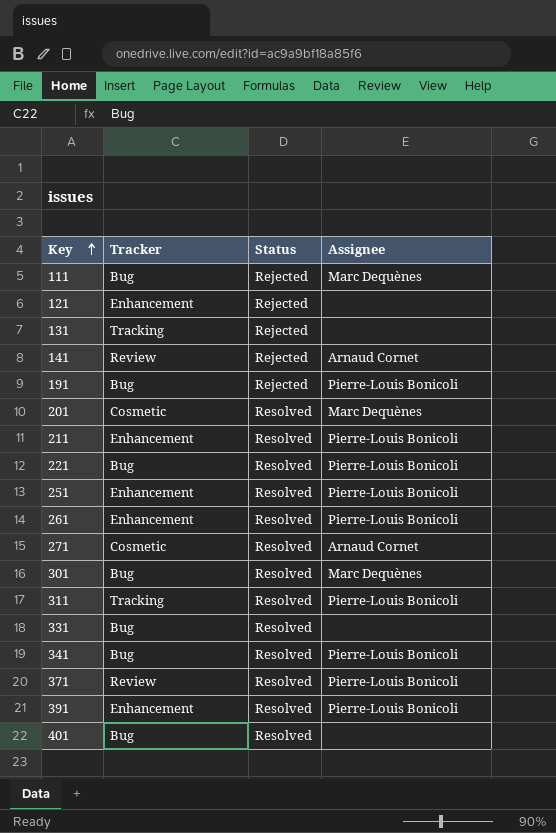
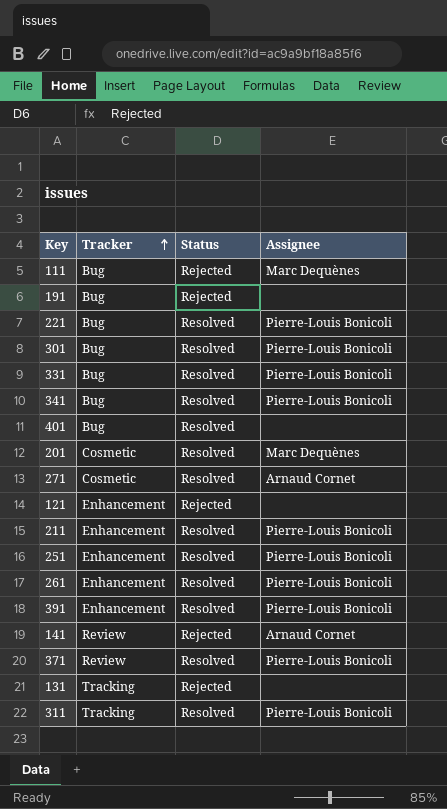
row order: Key ascending -> Tracker ascending
191 | Assignee: Pierre-Louis Bonicoli -> none
301 | Assignee: Marc Dequènes -> Pierre-Louis Bonicoli
331 | Assignee: none -> Pierre-Louis Bonicoli

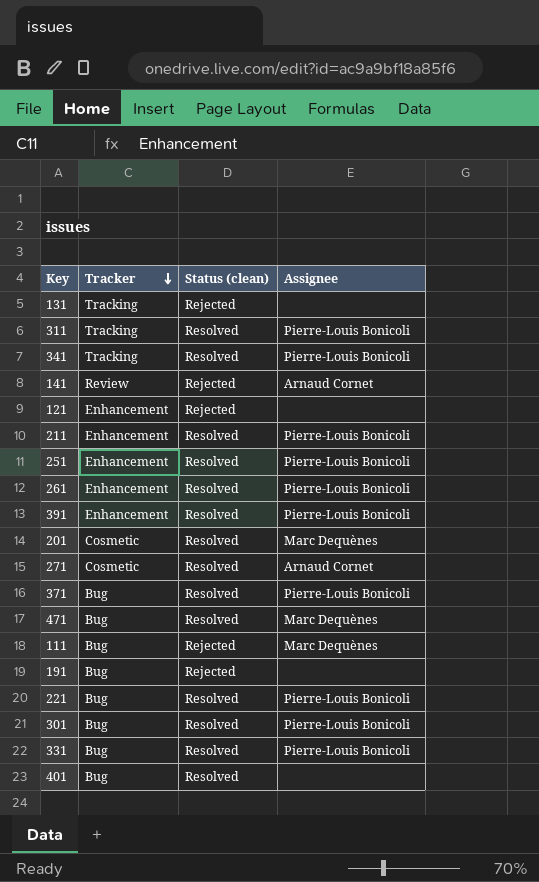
row order: Tracker ascending -> Tracker descending
column name: Status -> Status (clean)
341 | Tracker: Bug -> Tracking
371 | Tracker: Review -> Bug
row 471: none -> Bug | Resolved | Marc Dequènes

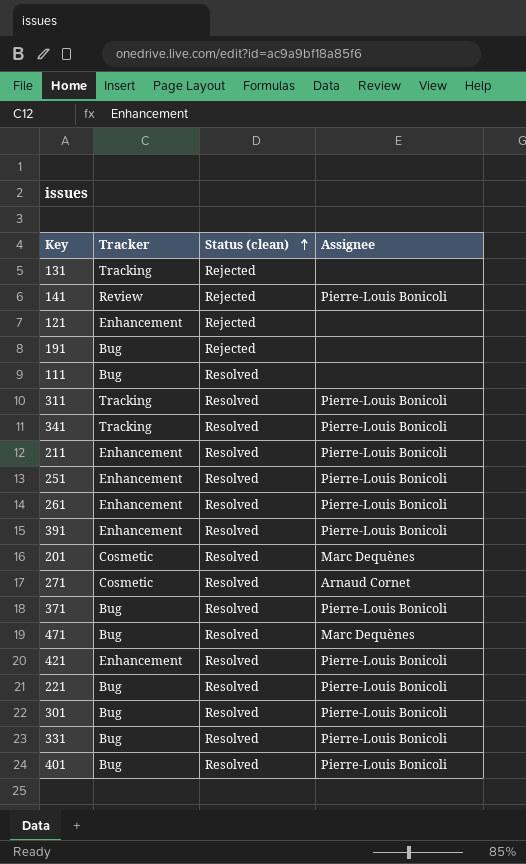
row order: Tracker descending -> Status (clean) ascending
141 | Assignee: Arnaud Cornet -> Pierre-Louis Bonicoli
111 | Status (clean): Rejected -> Resolved
111 | Assignee: Marc Dequènes -> none
row 421: none -> Enhancement | Resolved | Pierre-Louis Bonicoli
401 | Assignee: none -> Pierre-Louis Bonicoli

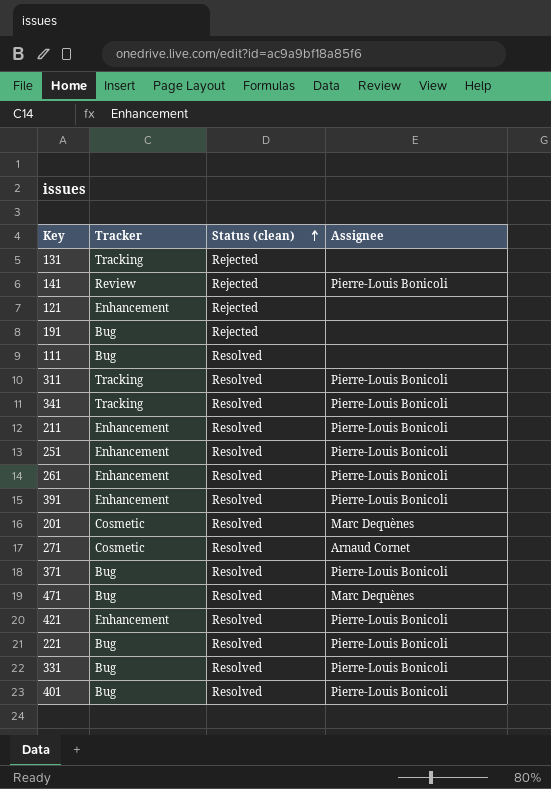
row 301: Bug | Resolved | Pierre-Louis Bonicoli -> none

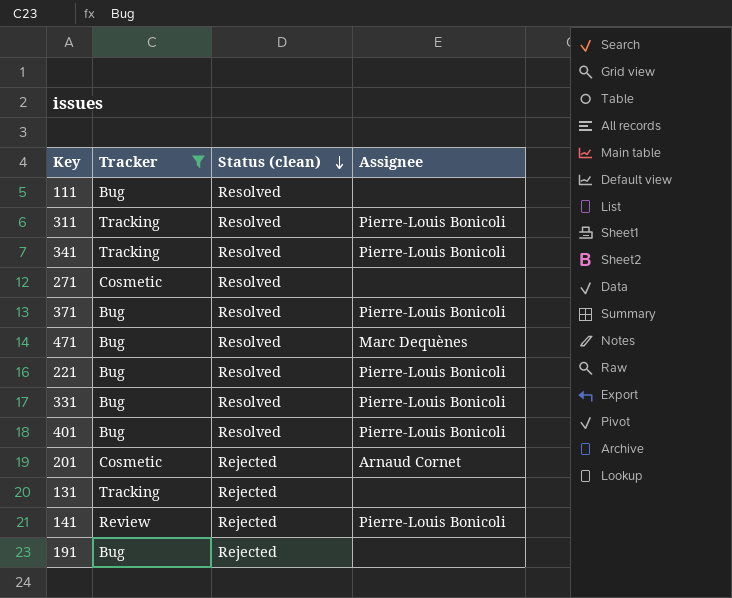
filter: none -> Tracker != Enhancement
row order: Status (clean) ascending -> Status (clean) descending
271 | Assignee: Arnaud Cornet -> none
201 | Status (clean): Resolved -> Rejected
201 | Assignee: Marc Dequènes -> Arnaud Cornet

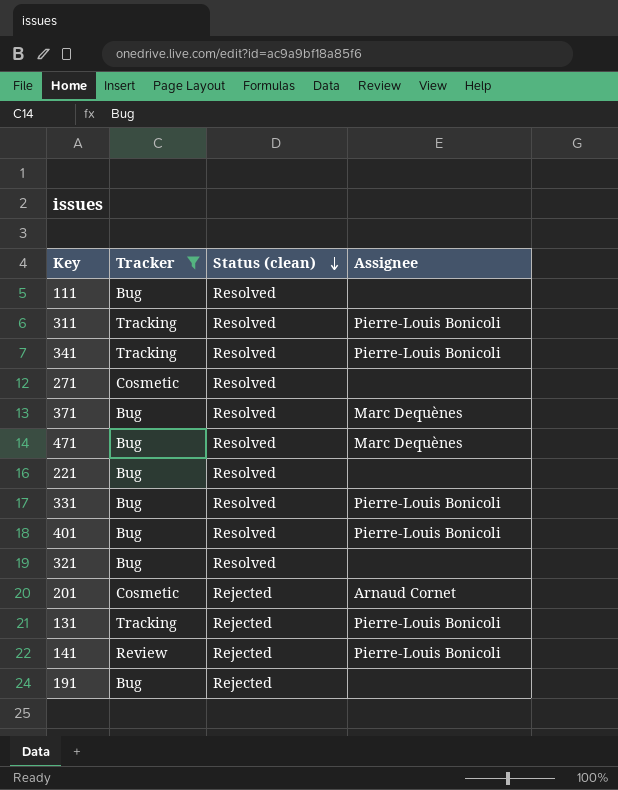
371 | Assignee: Pierre-Louis Bonicoli -> Marc Dequènes
221 | Assignee: Pierre-Louis Bonicoli -> none
row 321: none -> Bug | Resolved | none
131 | Assignee: none -> Pierre-Louis Bonicoli

